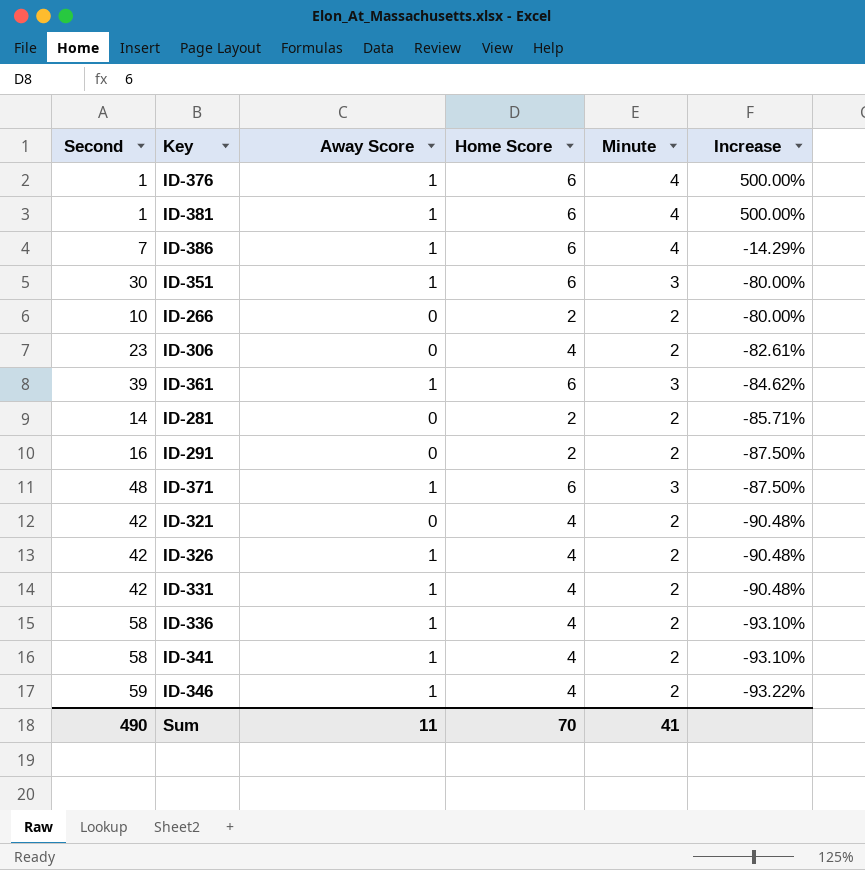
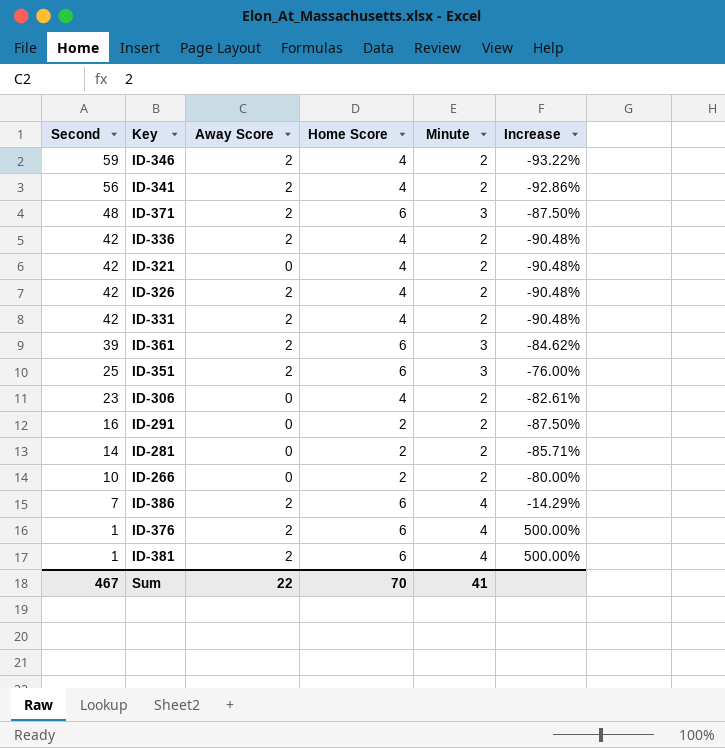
row order: Increase descending -> Second descending
ID-346 | Away Score: 1 -> 2
ID-341 | Second: 58 -> 56
ID-341 | Away Score: 1 -> 2
ID-341 | Increase: -93.10% -> -92.86%
ID-371 | Away Score: 1 -> 2
ID-336 | Second: 58 -> 42
ID-336 | Away Score: 1 -> 2
ID-336 | Increase: -93.10% -> -90.48%
ID-326 | Away Score: 1 -> 2
ID-331 | Away Score: 1 -> 2
ID-361 | Away Score: 1 -> 2
ID-351 | Second: 30 -> 25
ID-351 | Away Score: 1 -> 2
ID-351 | Increase: -80.00% -> -76.00%
ID-386 | Away Score: 1 -> 2
ID-376 | Away Score: 1 -> 2
ID-381 | Away Score: 1 -> 2
Sum | Second: 490 -> 467
Sum | Away Score: 11 -> 22

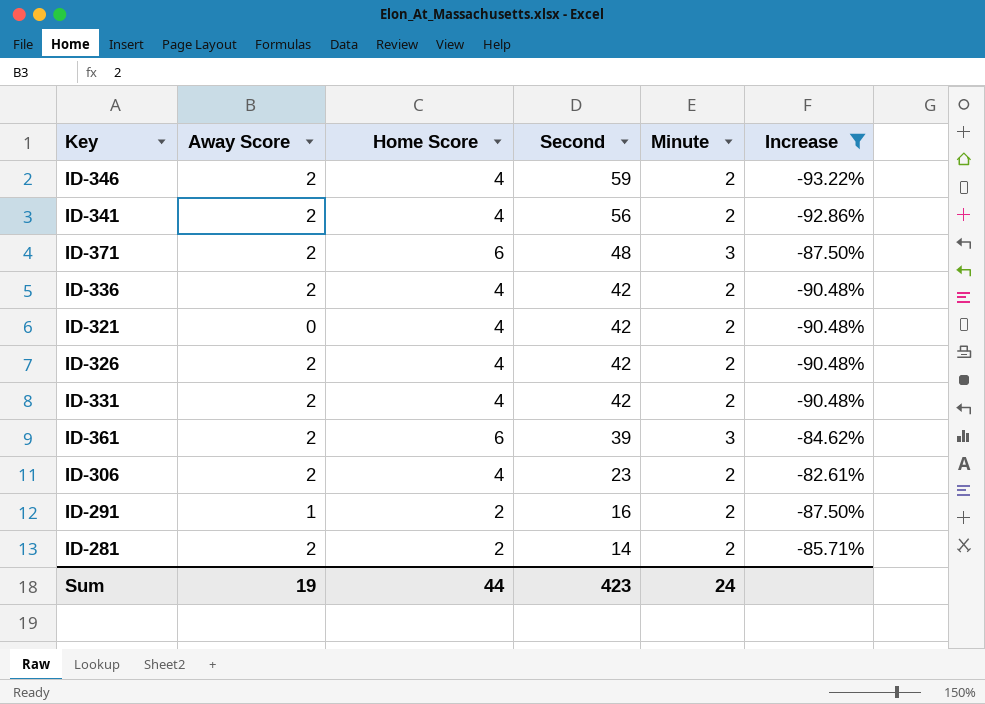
filter: none -> Increase <= -82.61%
column Second | position: 1 -> 4
ID-306 | Away Score: 0 -> 2
ID-291 | Away Score: 0 -> 1
ID-281 | Away Score: 0 -> 2
Sum | Away Score: 22 -> 19
Sum | Home Score: 70 -> 44
Sum | Second: 467 -> 423
Sum | Minute: 41 -> 24

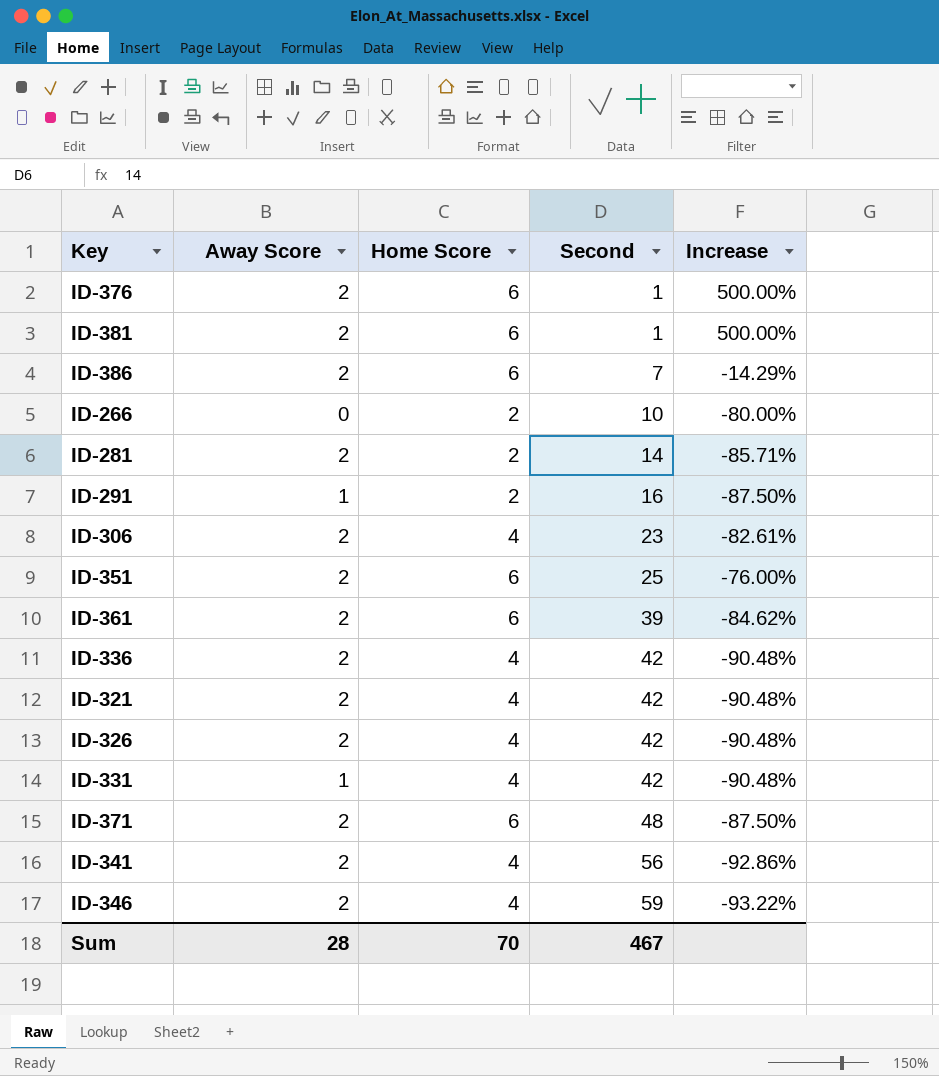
filter: Increase <= -82.61% -> none
row order: Second descending -> Second ascending
column Minute | position: 5 -> none
ID-321 | Away Score: 0 -> 2
ID-331 | Away Score: 2 -> 1
Sum | Away Score: 19 -> 28
Sum | Home Score: 44 -> 70
Sum | Second: 423 -> 467

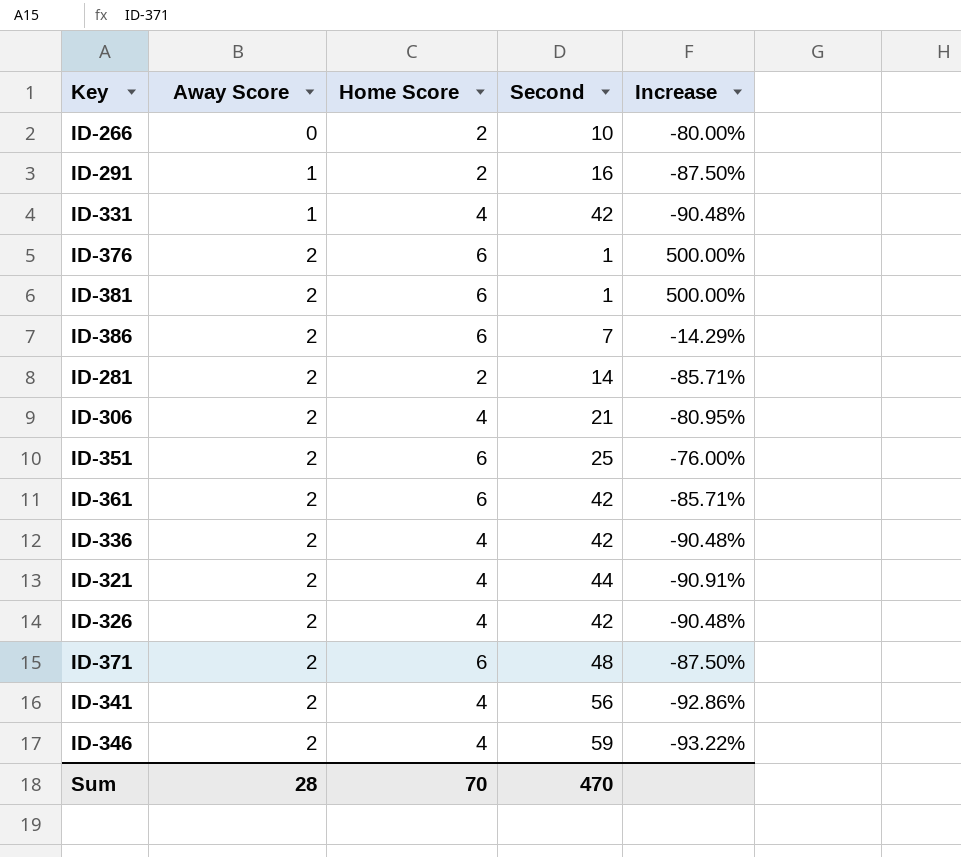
row order: Second ascending -> Away Score ascending
ID-306 | Second: 23 -> 21
ID-306 | Increase: -82.61% -> -80.95%
ID-361 | Second: 39 -> 42
ID-361 | Increase: -84.62% -> -85.71%
ID-321 | Second: 42 -> 44
ID-321 | Increase: -90.48% -> -90.91%
Sum | Second: 467 -> 470

